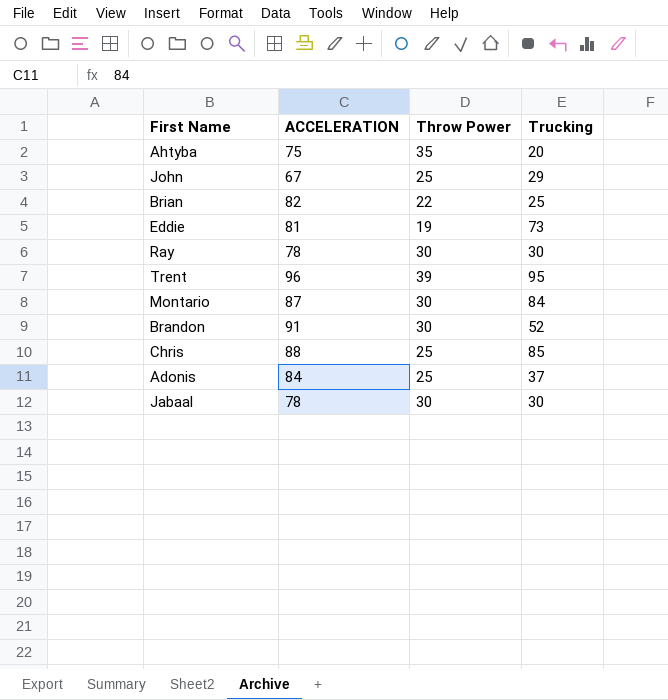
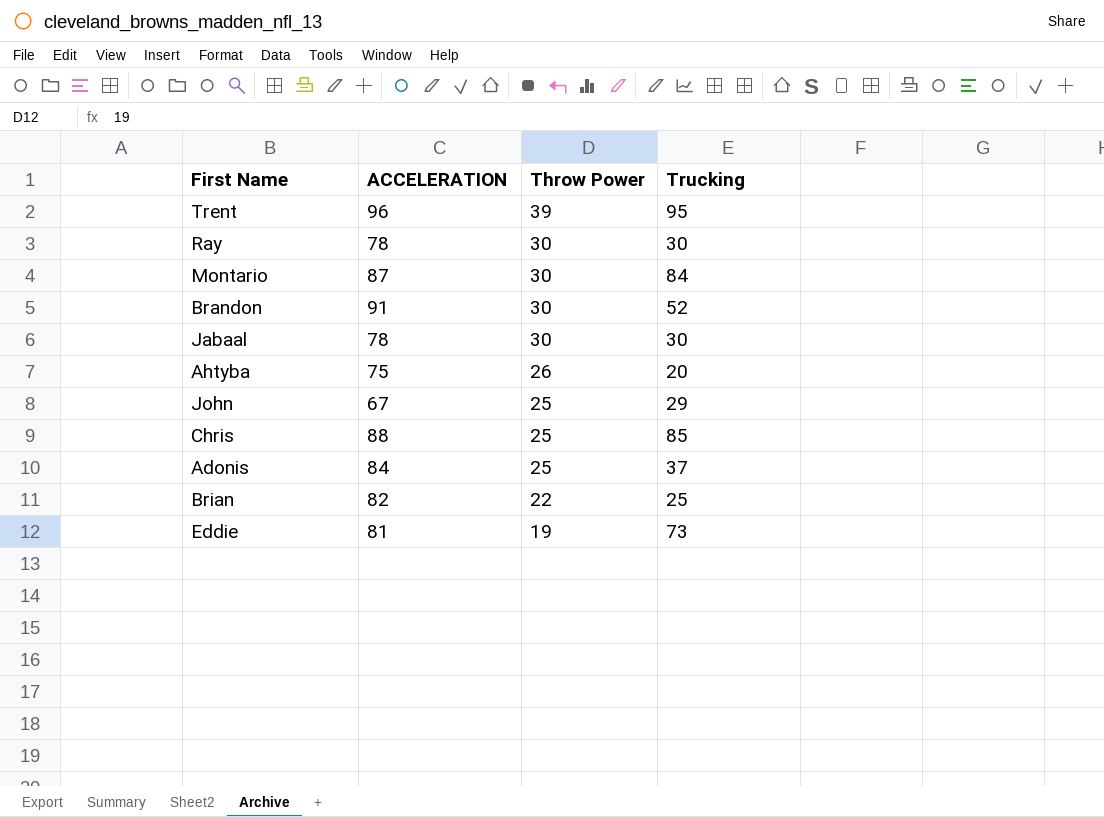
row order: none -> Throw Power descending
Ahtyba | Throw Power: 35 -> 26

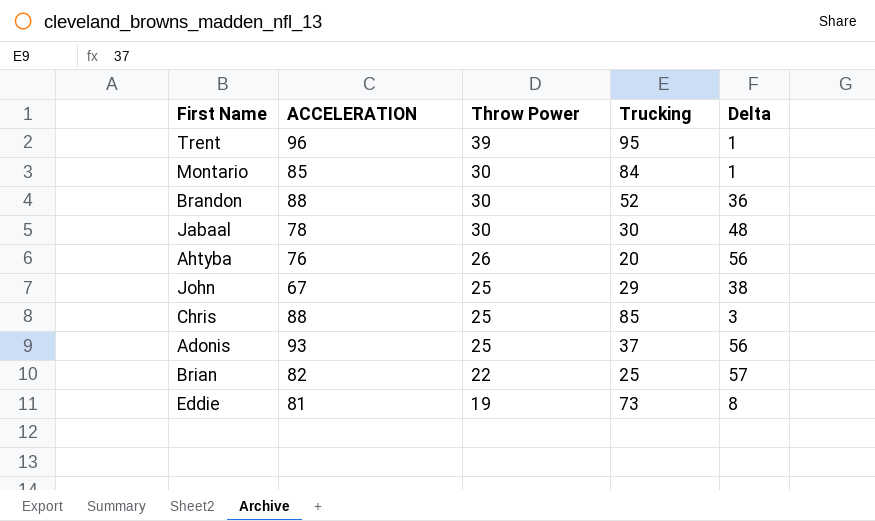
column Delta | formula: none -> [ACCELERATION] - [Trucking]
row Ray: 78 | 30 | 30 -> none
Montario | ACCELERATION: 87 -> 85
Brandon | ACCELERATION: 91 -> 88
Ahtyba | ACCELERATION: 75 -> 76
Adonis | ACCELERATION: 84 -> 93

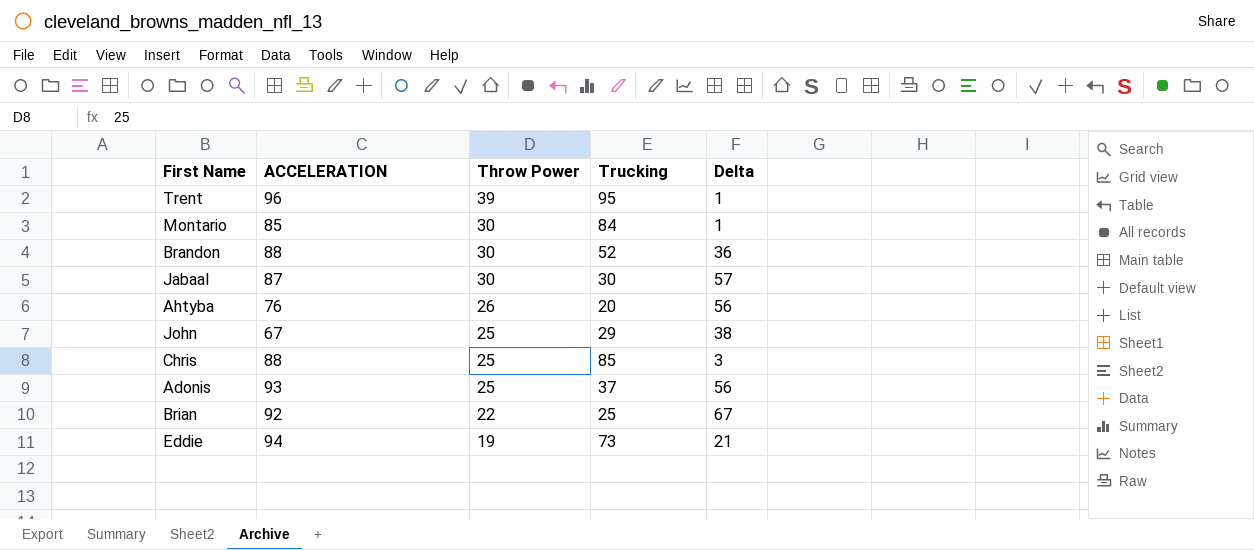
Jabaal | ACCELERATION: 78 -> 87
Jabaal | Delta: 48 -> 57
Brian | ACCELERATION: 82 -> 92
Brian | Delta: 57 -> 67
Eddie | ACCELERATION: 81 -> 94
Eddie | Delta: 8 -> 21

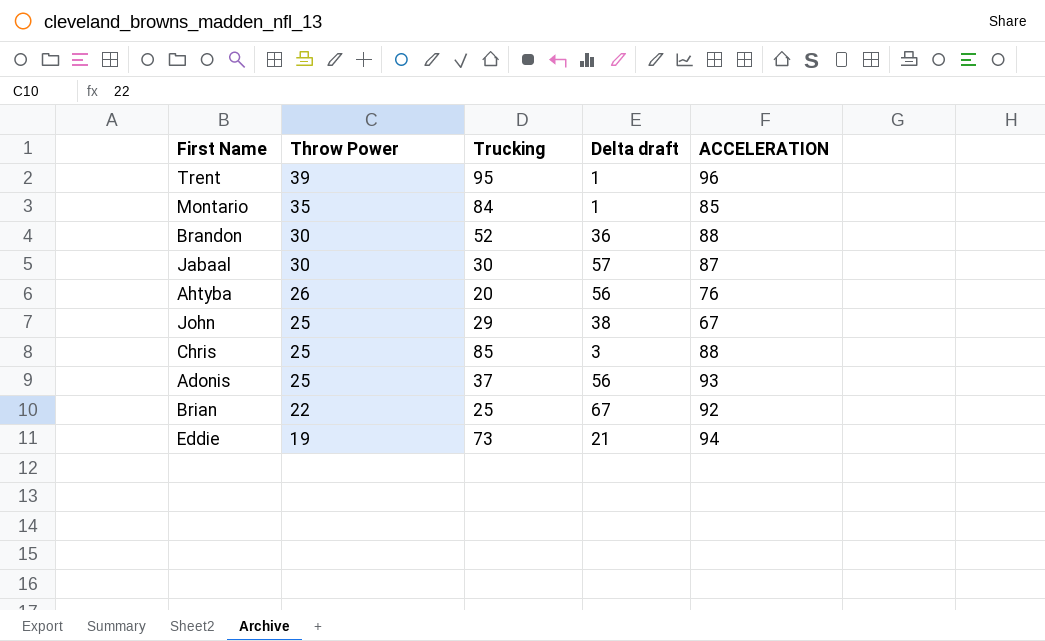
column name: Delta -> Delta draft
column ACCELERATION | position: 2 -> 5
Montario | Throw Power: 30 -> 35

